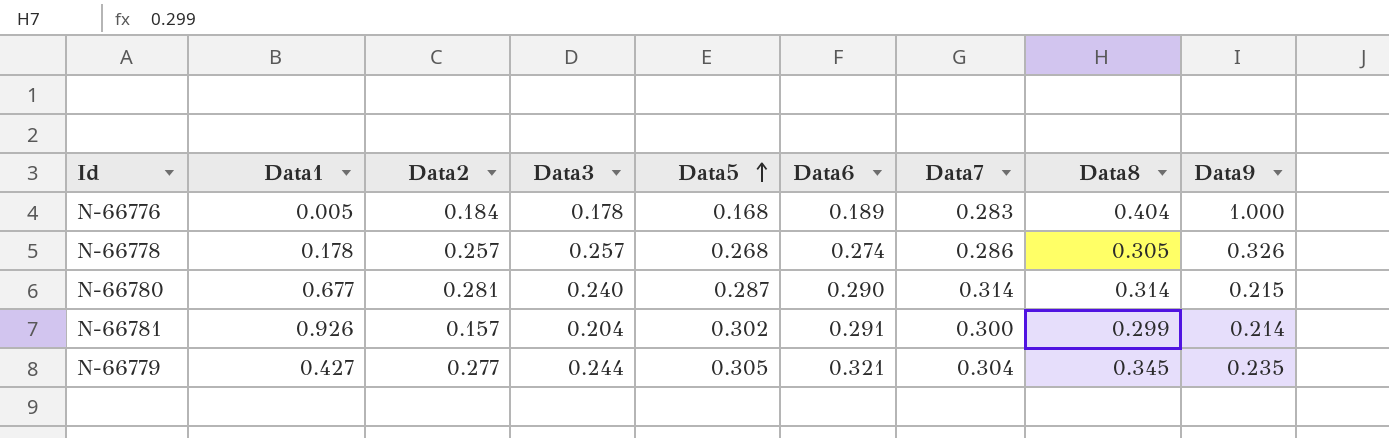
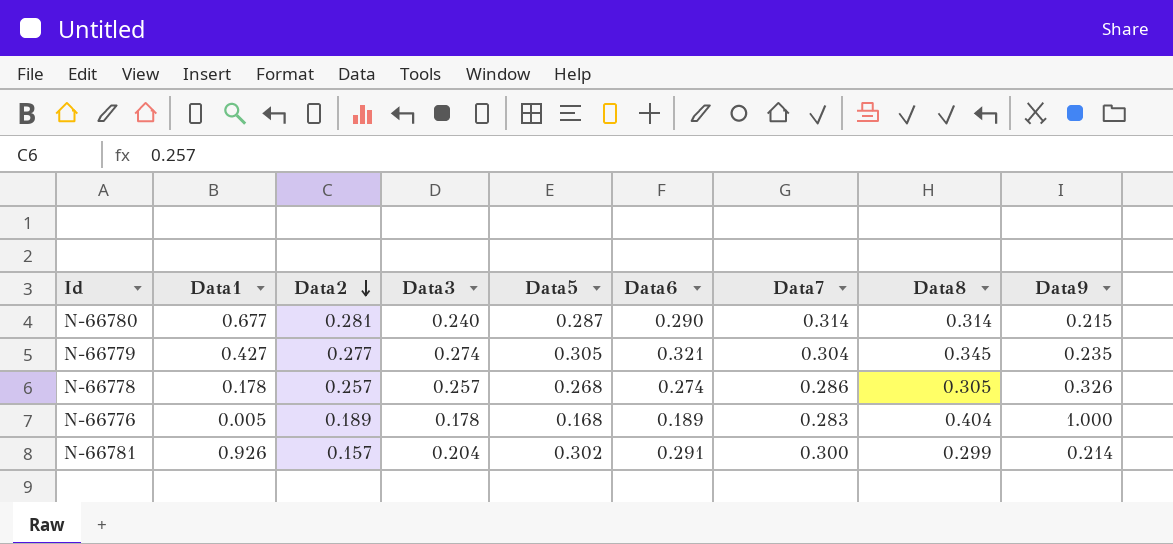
row order: Data5 ascending -> Data2 descending
N-66779 | Data3: 0.244 -> 0.274
N-66776 | Data2: 0.184 -> 0.189

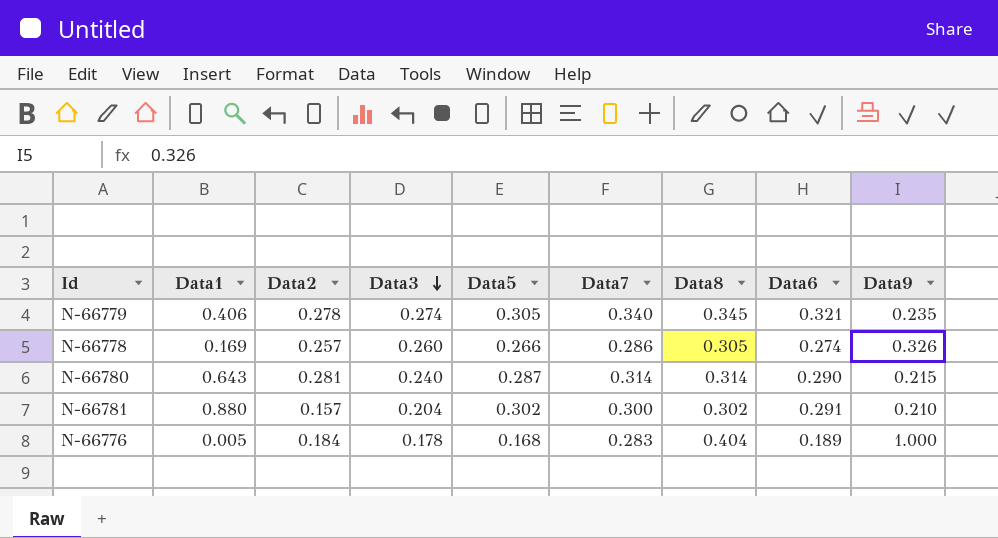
row order: Data2 descending -> Data3 descending
column Data6 | position: 6 -> 8
N-66779 | Data1: 0.427 -> 0.406
N-66779 | Data2: 0.277 -> 0.278
N-66779 | Data7: 0.304 -> 0.340
N-66778 | Data1: 0.178 -> 0.169
N-66778 | Data3: 0.257 -> 0.260
N-66778 | Data5: 0.268 -> 0.266
N-66780 | Data1: 0.677 -> 0.643
N-66781 | Data1: 0.926 -> 0.880
N-66781 | Data8: 0.299 -> 0.302
N-66781 | Data9: 0.214 -> 0.210
N-66776 | Data2: 0.189 -> 0.184

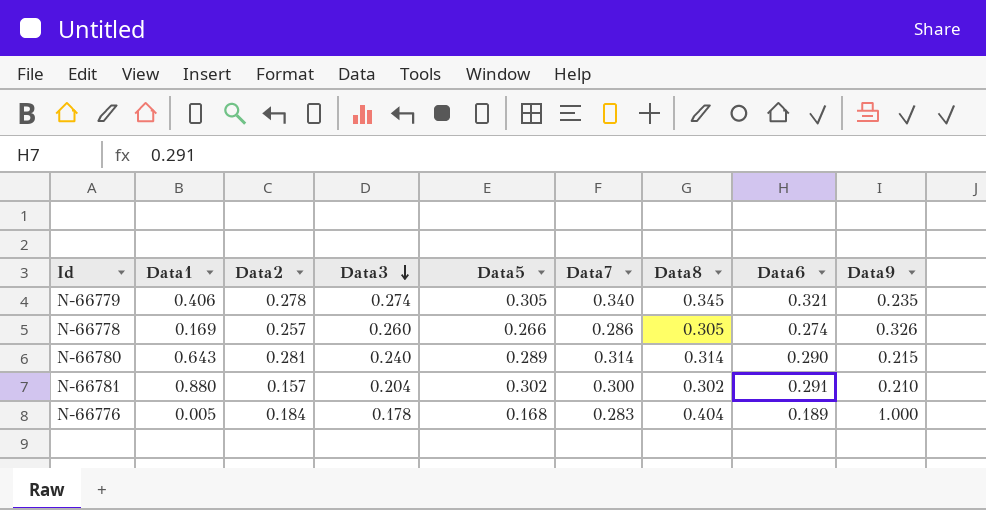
N-66780 | Data5: 0.287 -> 0.289

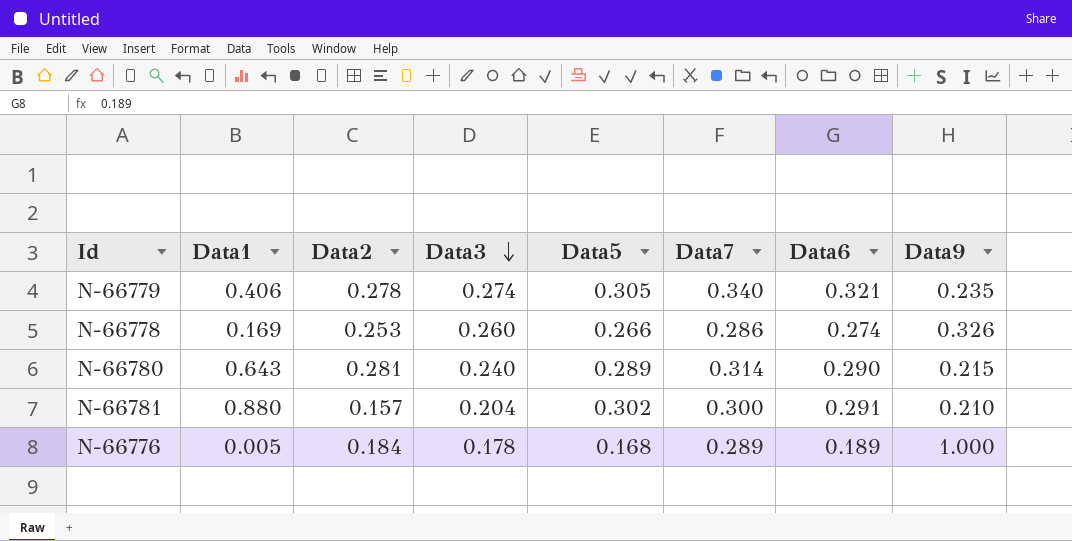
column Data8 | position: 7 -> none
N-66778 | Data2: 0.257 -> 0.253
N-66776 | Data7: 0.283 -> 0.289

